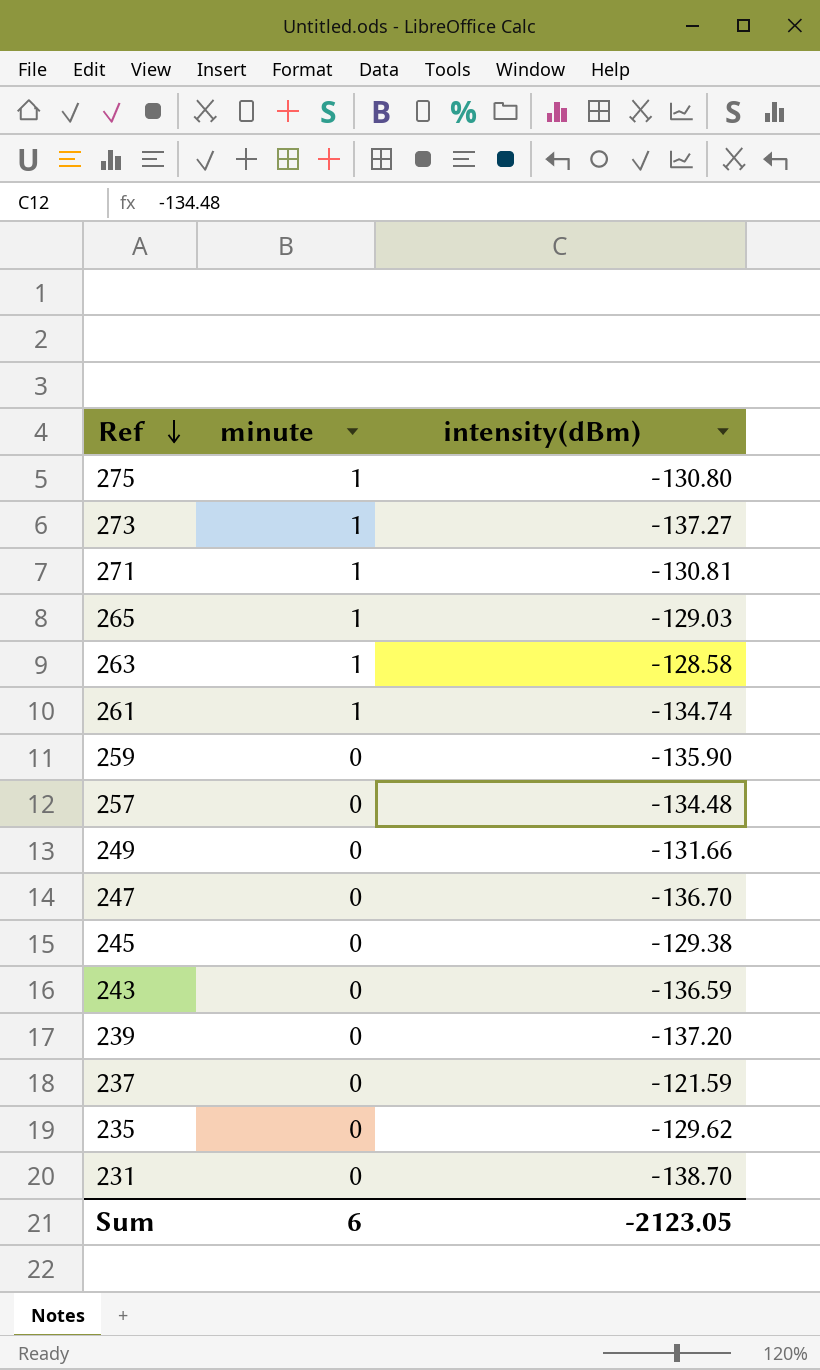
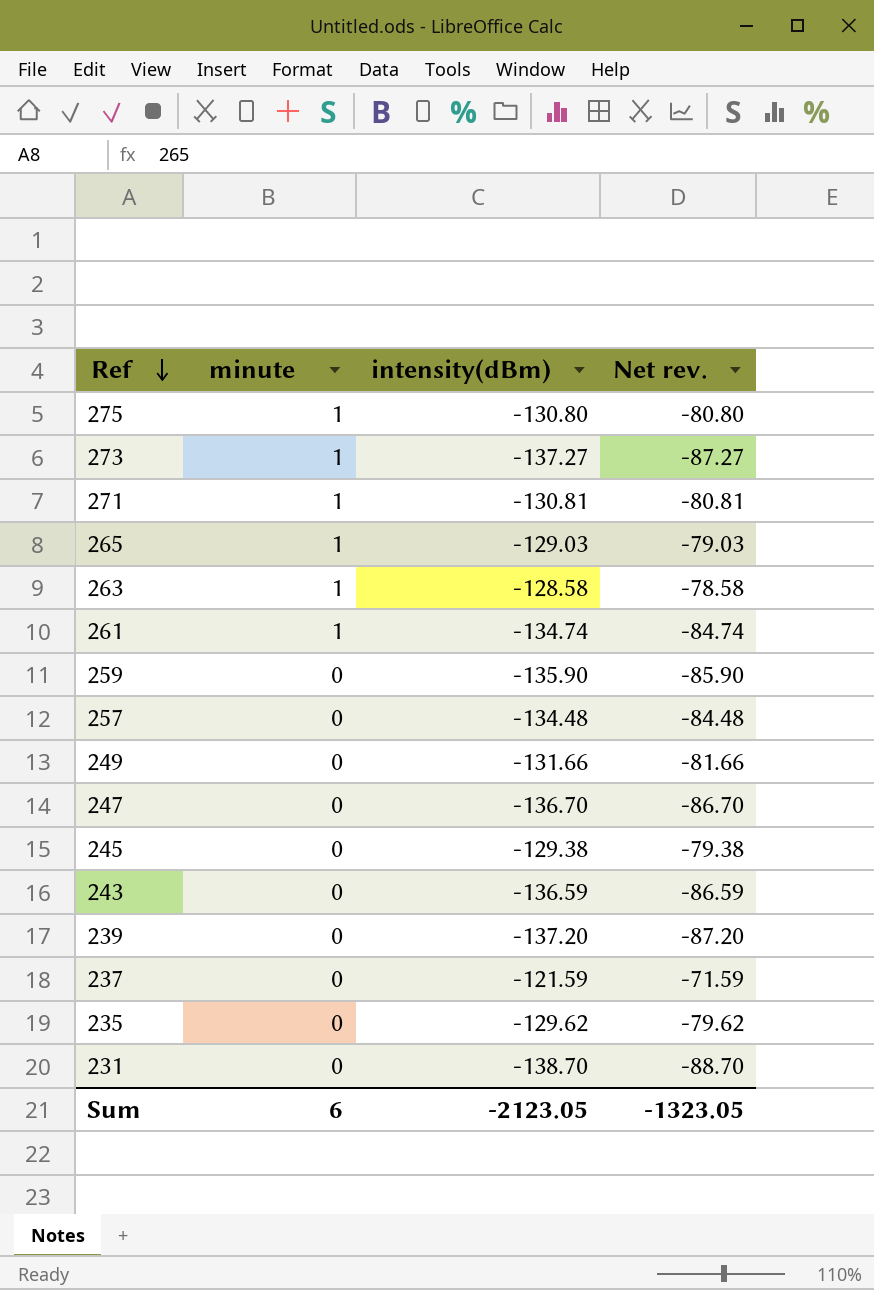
column Net rev. | formula: none -> [intensity(dBm)] + 50

